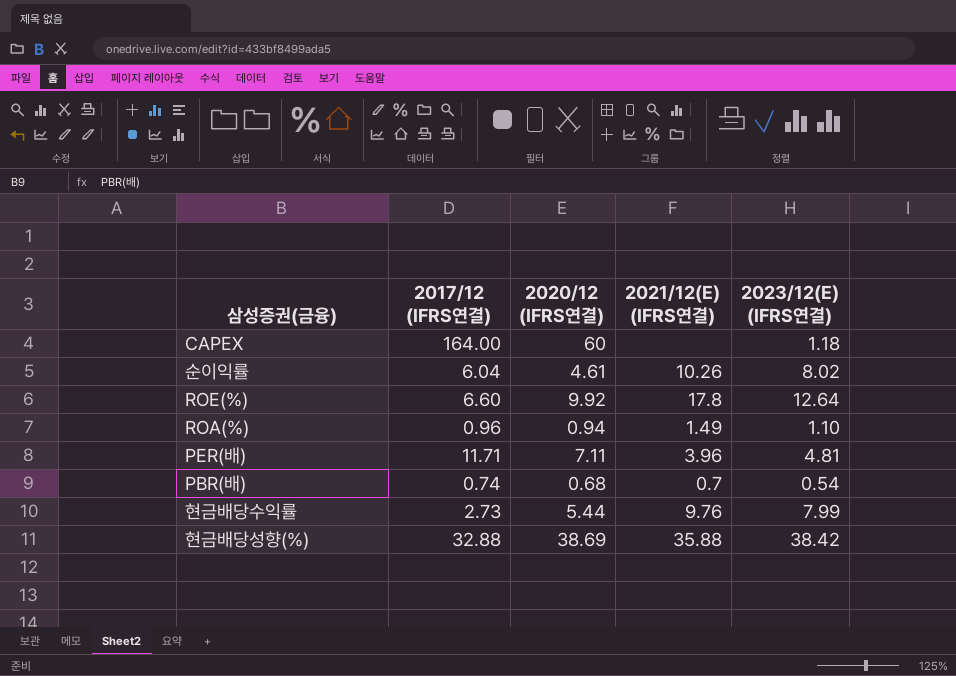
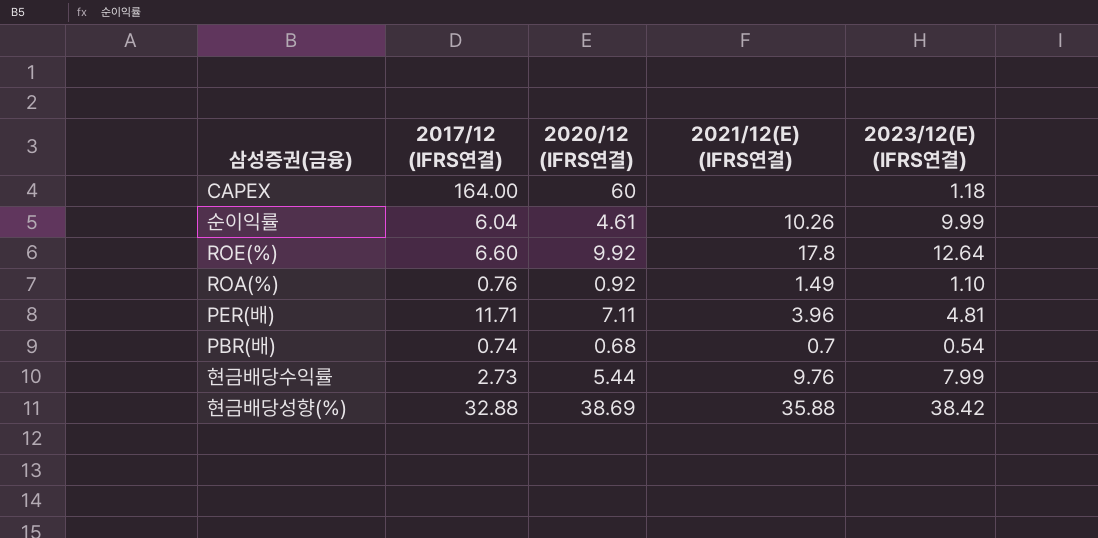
순이익률 | 2023/12(E) (IFRS연결): 8.02 -> 9.99
ROA(%) | 2017/12 (IFRS연결): 0.96 -> 0.76
ROA(%) | 2020/12 (IFRS연결): 0.94 -> 0.92

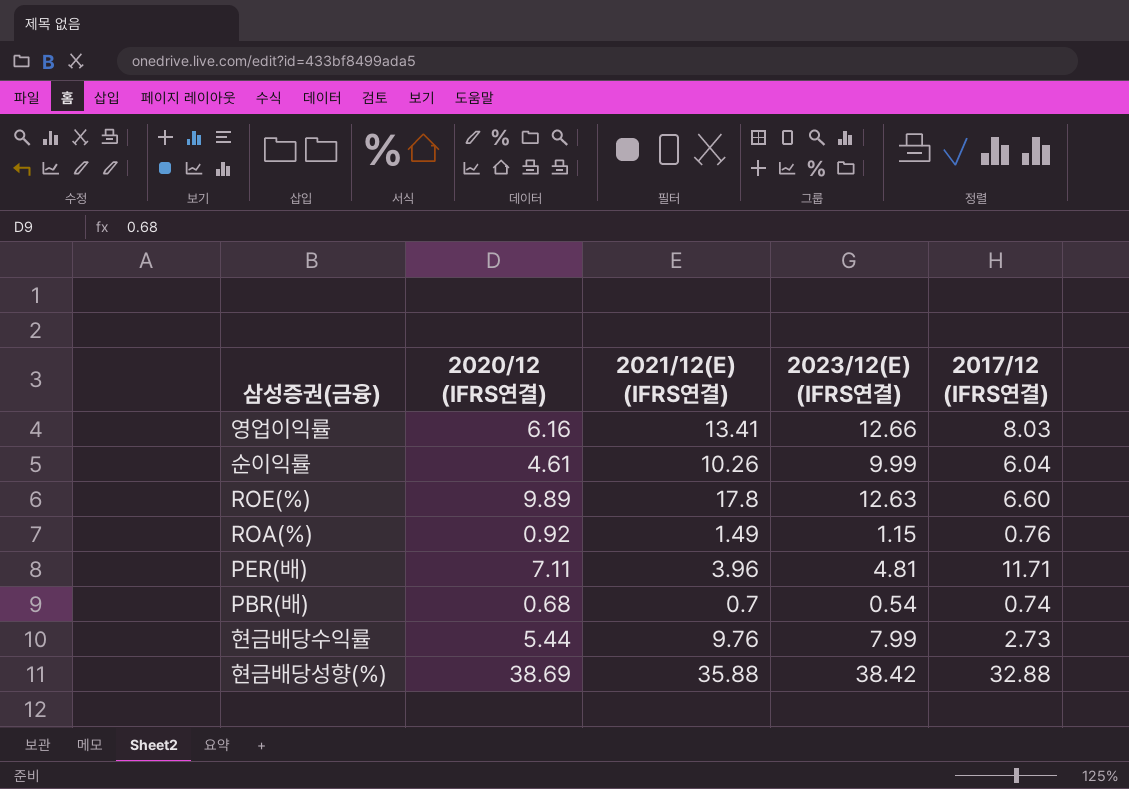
column 2017/12 (IFRS연결) | position: 2 -> 5
row CAPEX: 164.00 | 60 | none | 1.18 -> none
row 영업이익률: none -> 6.16 | 13.41 | 12.66 | 8.03
ROE(%) | 2020/12 (IFRS연결): 9.92 -> 9.89
ROE(%) | 2023/12(E) (IFRS연결): 12.64 -> 12.63
ROA(%) | 2023/12(E) (IFRS연결): 1.10 -> 1.15

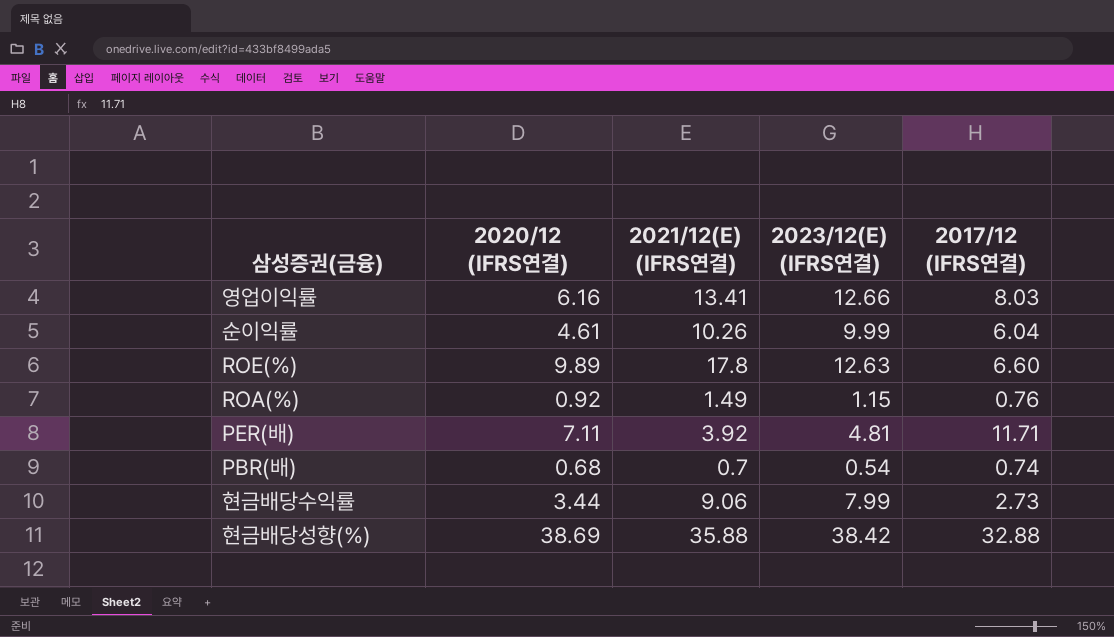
PER(배) | 2021/12(E) (IFRS연결): 3.96 -> 3.92
현금배당수익률 | 2020/12 (IFRS연결): 5.44 -> 3.44
현금배당수익률 | 2021/12(E) (IFRS연결): 9.76 -> 9.06

